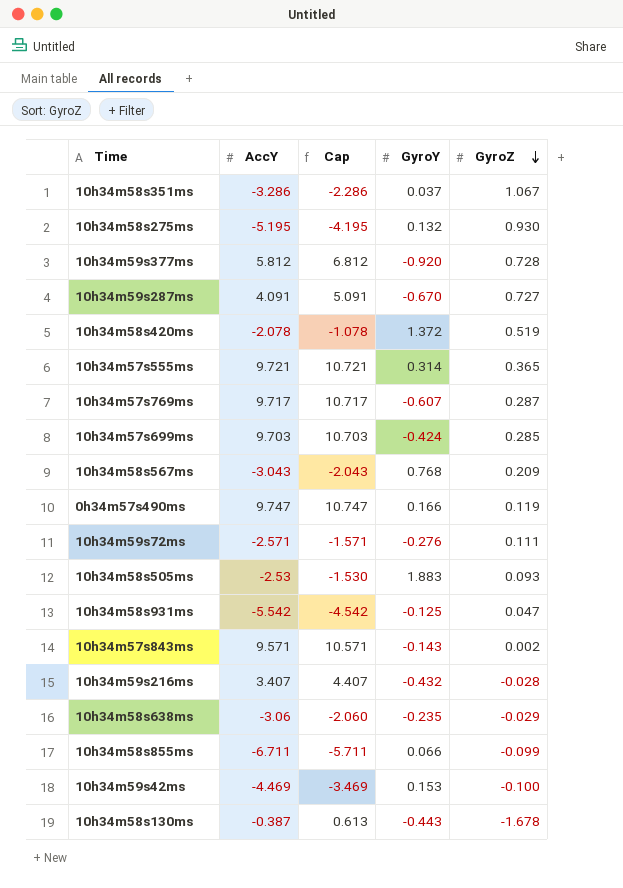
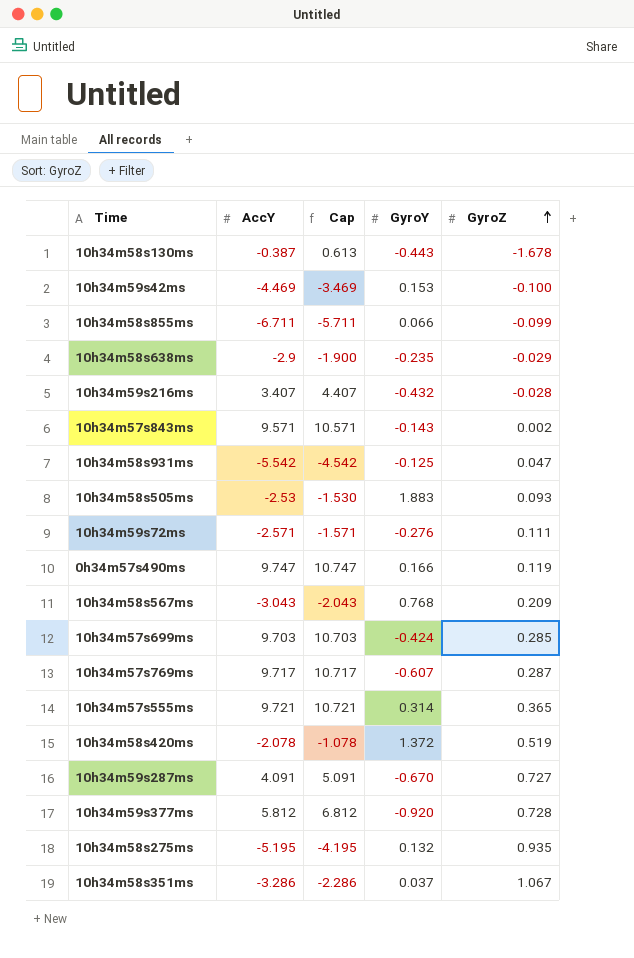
row order: GyroZ descending -> GyroZ ascending
10h34m58s638ms | AccY: -3.06 -> -2.9
10h34m58s638ms | Cap: -2.060 -> -1.900
10h34m58s275ms | GyroZ: 0.930 -> 0.935

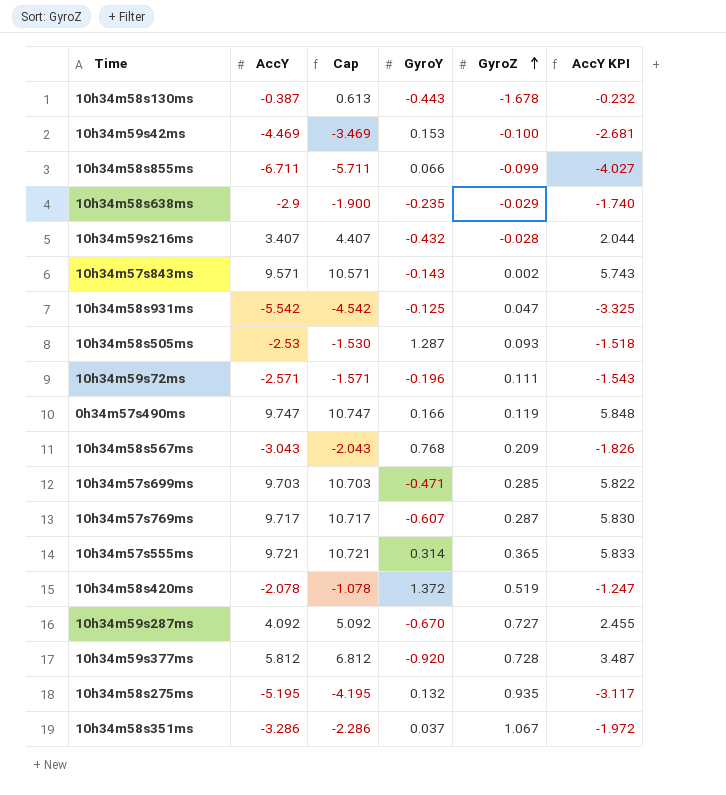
column AccY KPI | formula: none -> [AccY] * 0.6
10h34m58s505ms | GyroY: 1.883 -> 1.287
10h34m59s72ms | GyroY: -0.276 -> -0.196
10h34m57s699ms | GyroY: -0.424 -> -0.471
10h34m59s287ms | AccY: 4.091 -> 4.092
10h34m59s287ms | Cap: 5.091 -> 5.092

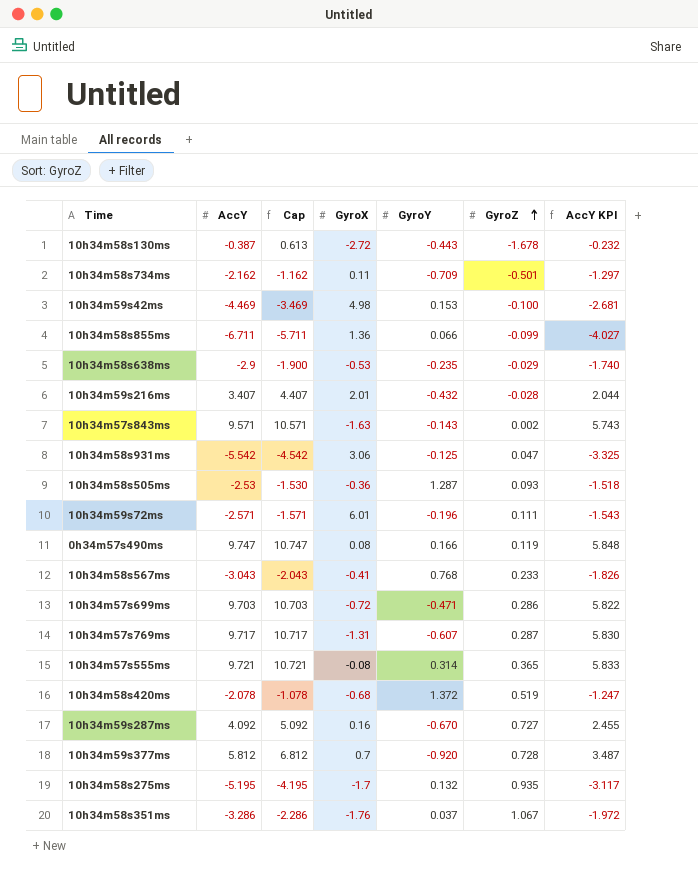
column GyroX | position: none -> 4
row 10h34m58s734ms: none -> -2.162 | -1.162 | 0.11 | -0.709 | -0.501 | -1.297
10h34m58s567ms | GyroZ: 0.209 -> 0.233
10h34m57s699ms | GyroZ: 0.285 -> 0.286

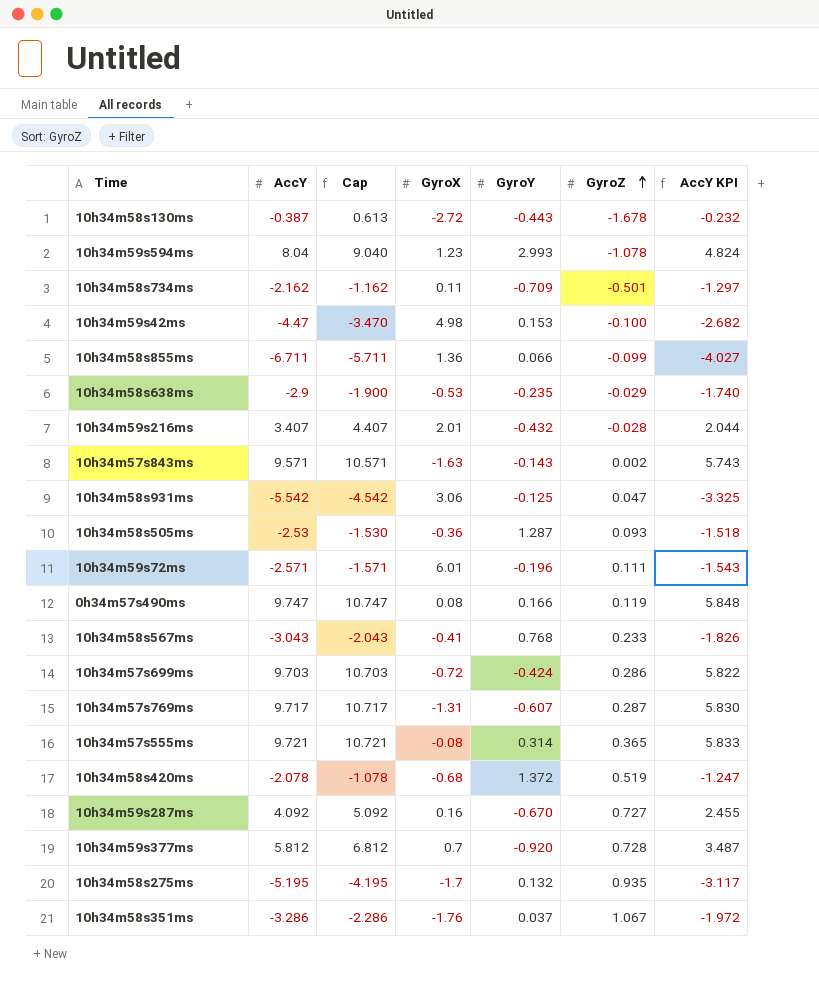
row 10h34m59s594ms: none -> 8.04 | 9.040 | 1.23 | 2.993 | -1.078 | 4.824
10h34m59s42ms | AccY: -4.469 -> -4.47
10h34m59s42ms | Cap: -3.469 -> -3.470
10h34m59s42ms | AccY KPI: -2.681 -> -2.682
10h34m57s699ms | GyroY: -0.471 -> -0.424

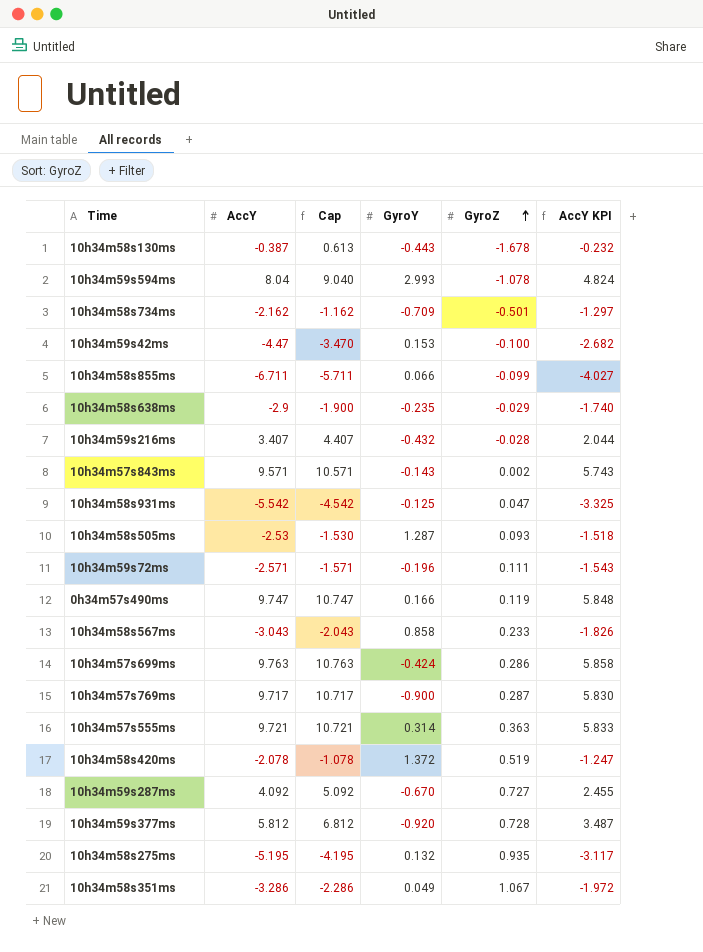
column GyroX | position: 4 -> none
10h34m58s567ms | GyroY: 0.768 -> 0.858
10h34m57s699ms | AccY: 9.703 -> 9.763
10h34m57s699ms | Cap: 10.703 -> 10.763
10h34m57s699ms | AccY KPI: 5.822 -> 5.858
10h34m57s769ms | GyroY: -0.607 -> -0.900
10h34m57s555ms | GyroZ: 0.365 -> 0.363
10h34m58s351ms | GyroY: 0.037 -> 0.049

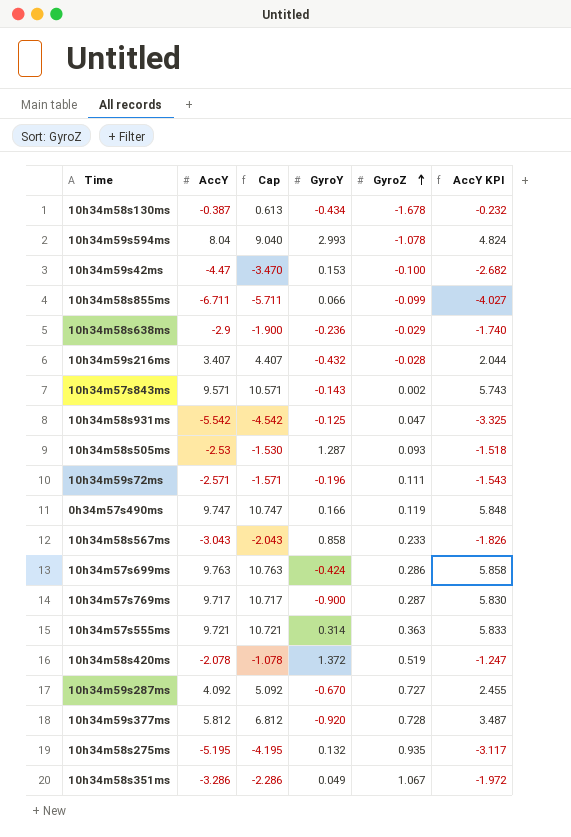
row 10h34m58s734ms: -2.162 | -1.162 | -0.709 | -0.501 | -1.297 -> none
10h34m58s130ms | GyroY: -0.443 -> -0.434
10h34m58s638ms | GyroY: -0.235 -> -0.236

